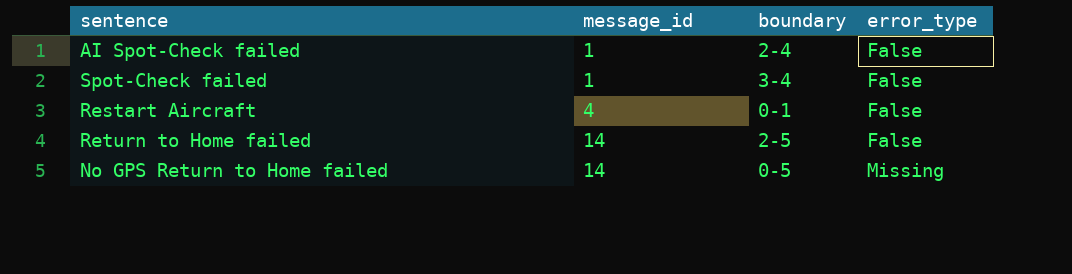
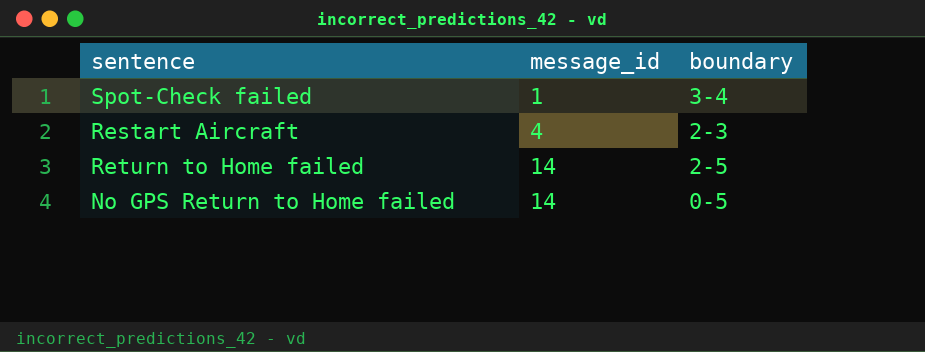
column error_type | position: 4 -> none
row AI Spot-Check failed: 1 | 2-4 | False -> none
Restart Aircraft | boundary: 0-1 -> 2-3

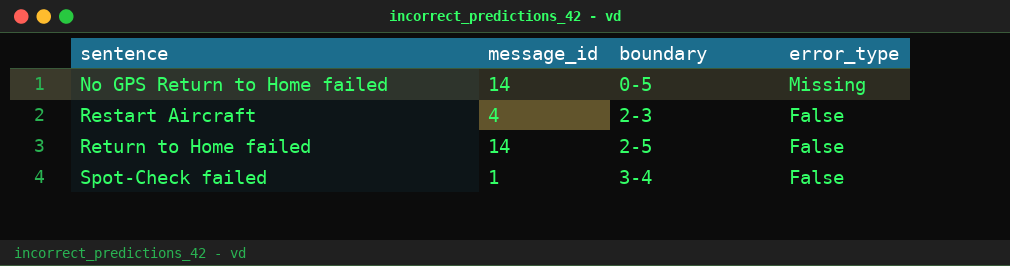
row order: message_id ascending -> sentence ascending
column error_type | position: none -> 4

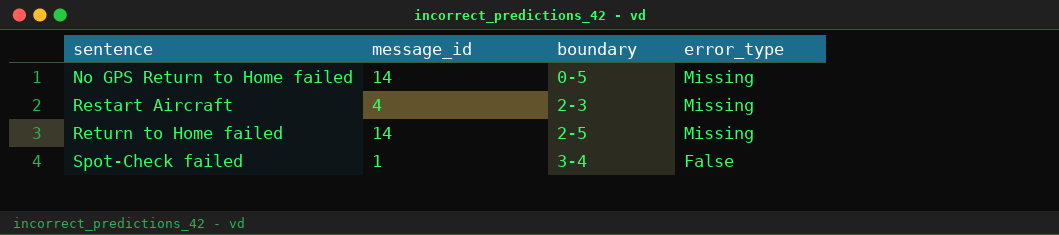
Restart Aircraft | error_type: False -> Missing
Return to Home failed | error_type: False -> Missing

